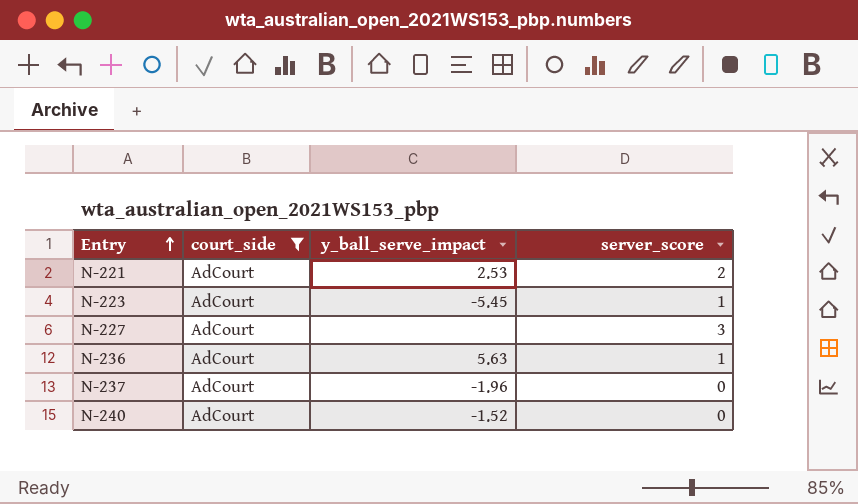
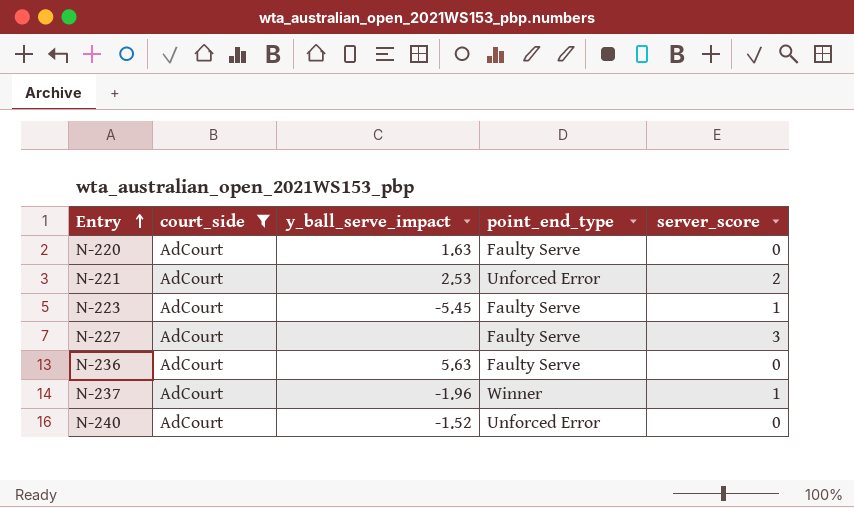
column point_end_type | position: none -> 4
row N-220: none -> AdCourt | 1.63 | Faulty Serve | 0
N-236 | server_score: 1 -> 0
N-237 | server_score: 0 -> 1

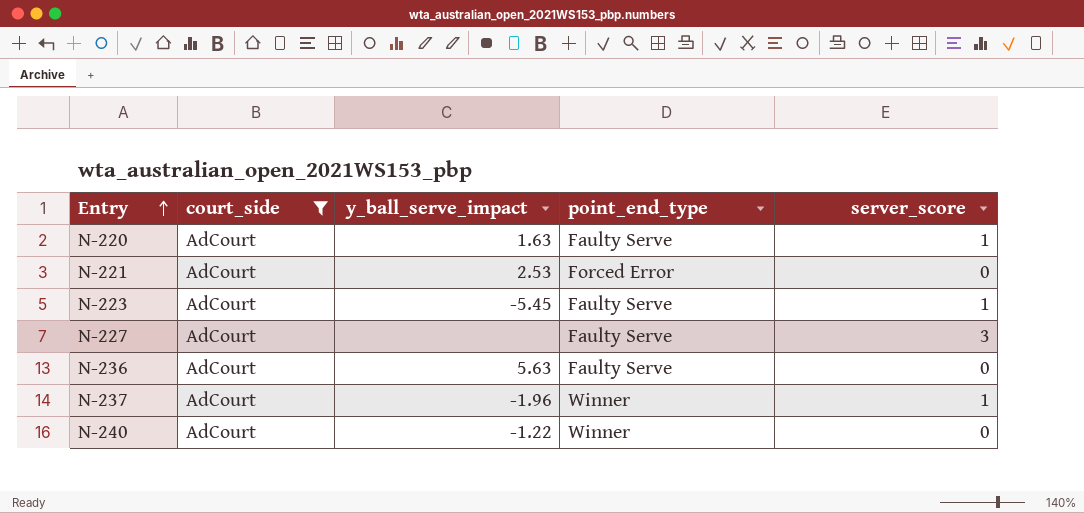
N-220 | server_score: 0 -> 1
N-221 | point_end_type: Unforced Error -> Forced Error
N-221 | server_score: 2 -> 0
N-240 | y_ball_serve_impact: -1.52 -> -1.22
N-240 | point_end_type: Unforced Error -> Winner

